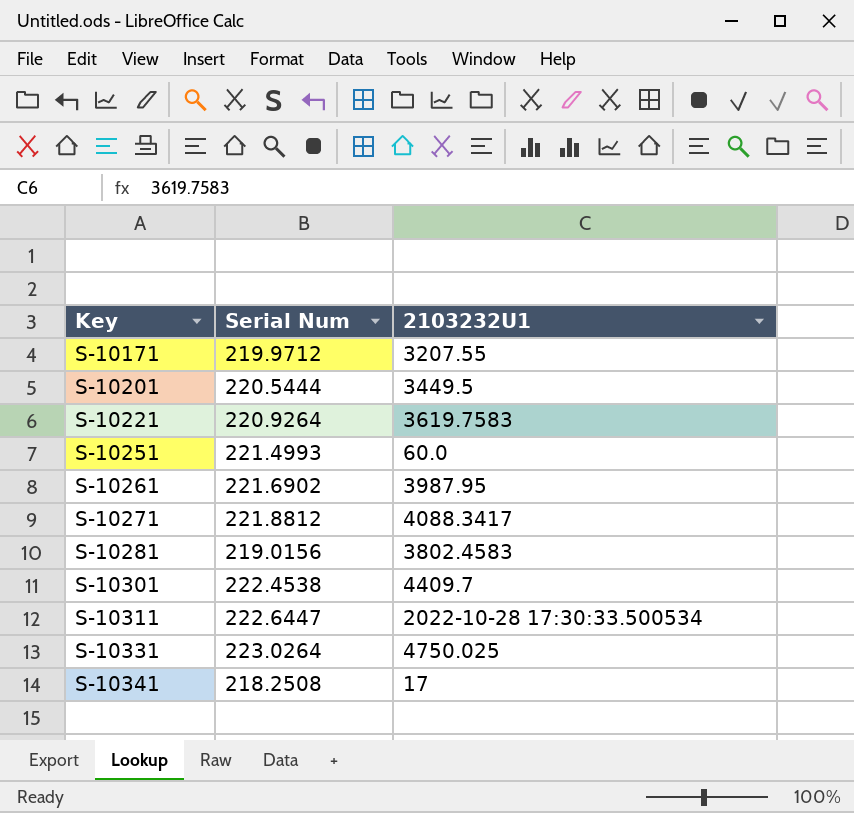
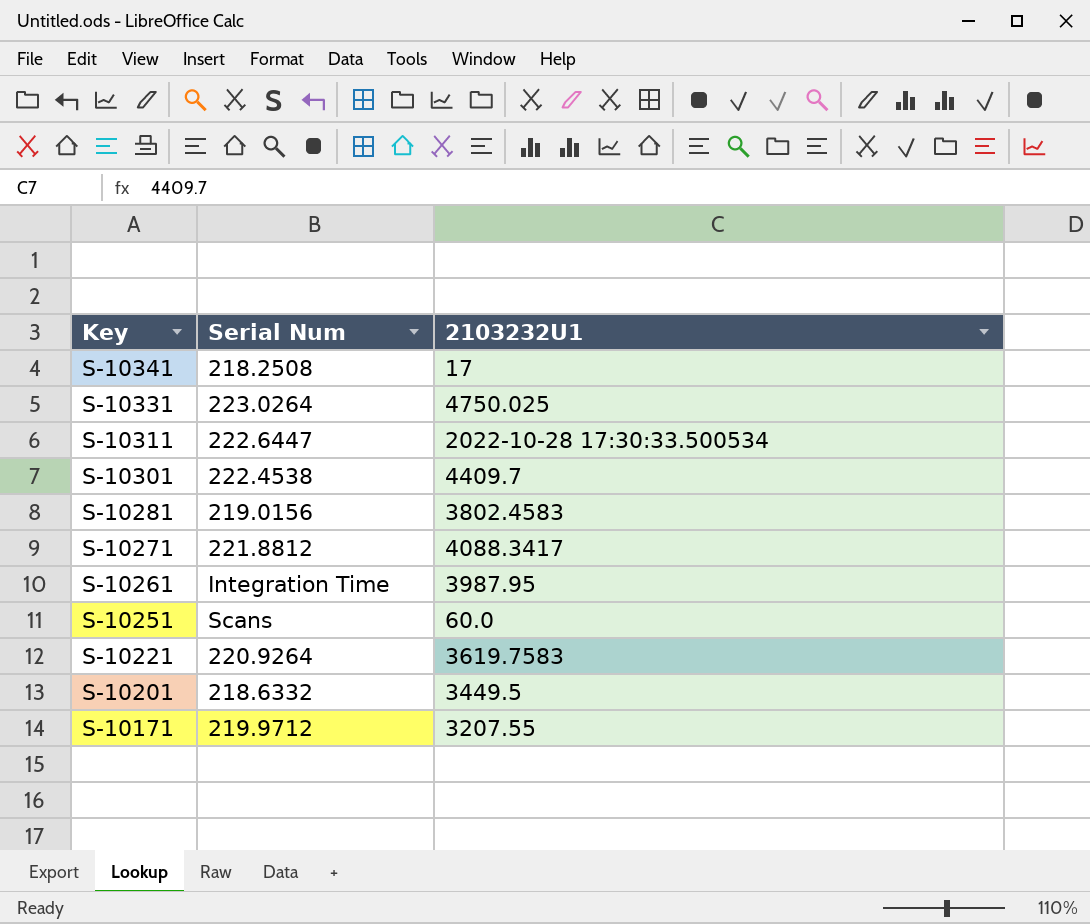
row order: Key ascending -> Key descending
S-10261 | Serial Num: 221.6902 -> Integration Time
S-10251 | Serial Num: 221.4993 -> Scans
S-10201 | Serial Num: 220.5444 -> 218.6332

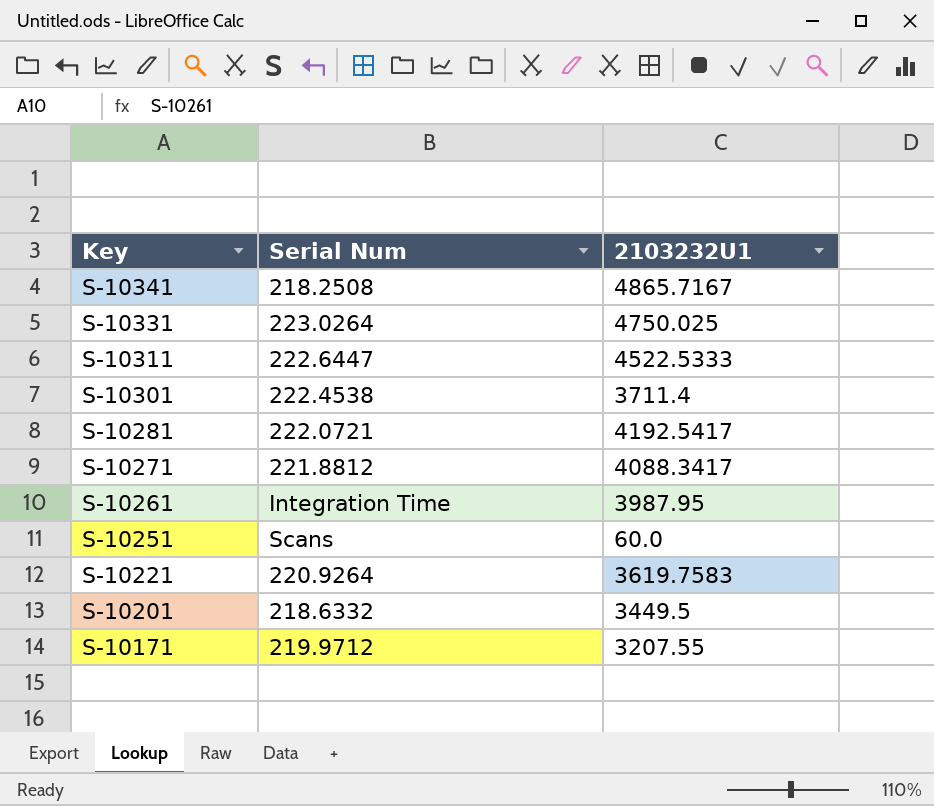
S-10341 | 2103232U1: 17 -> 4865.7167
S-10311 | 2103232U1: 2022-10-28 17:30:33.500534 -> 4522.5333
S-10301 | 2103232U1: 4409.7 -> 3711.4
S-10281 | Serial Num: 219.0156 -> 222.0721
S-10281 | 2103232U1: 3802.4583 -> 4192.5417

